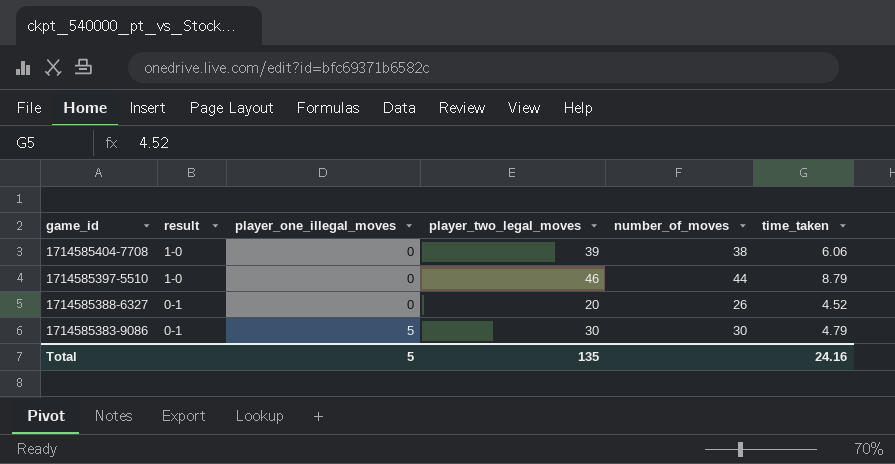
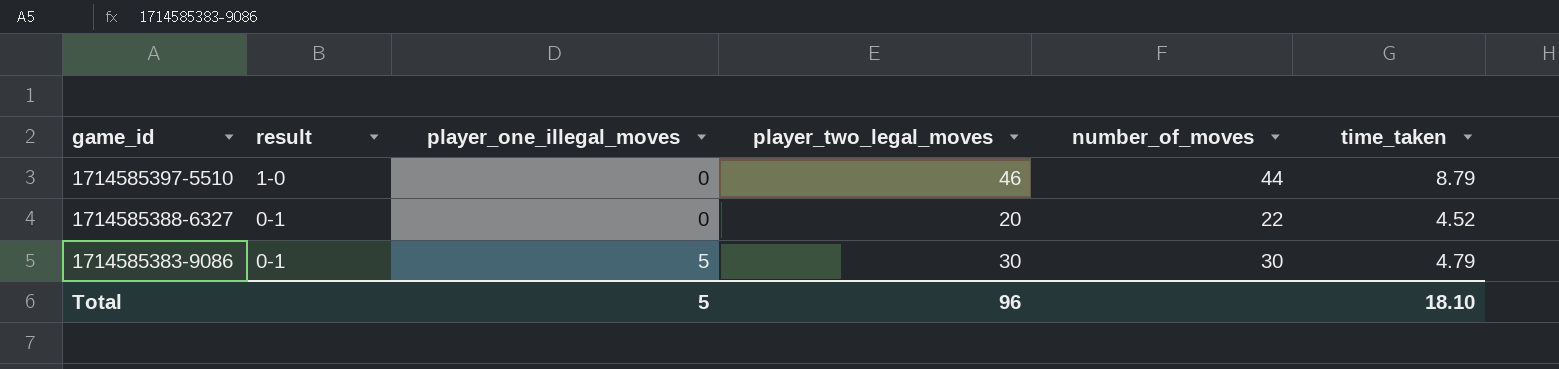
row 1714585404-7708: 1-0 | 0 | 39 | 38 | 6.06 -> none
1714585388-6327 | number_of_moves: 26 -> 22
Total | player_two_legal_moves: 135 -> 96
Total | time_taken: 24.16 -> 18.10

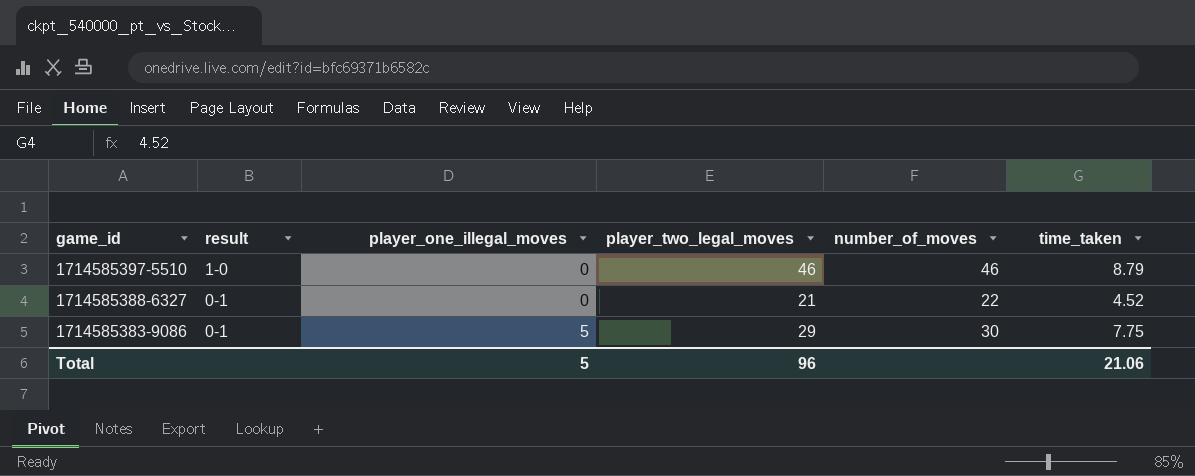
1714585397-5510 | number_of_moves: 44 -> 46
1714585388-6327 | player_two_legal_moves: 20 -> 21
1714585383-9086 | player_two_legal_moves: 30 -> 29
1714585383-9086 | time_taken: 4.79 -> 7.75
Total | time_taken: 18.10 -> 21.06

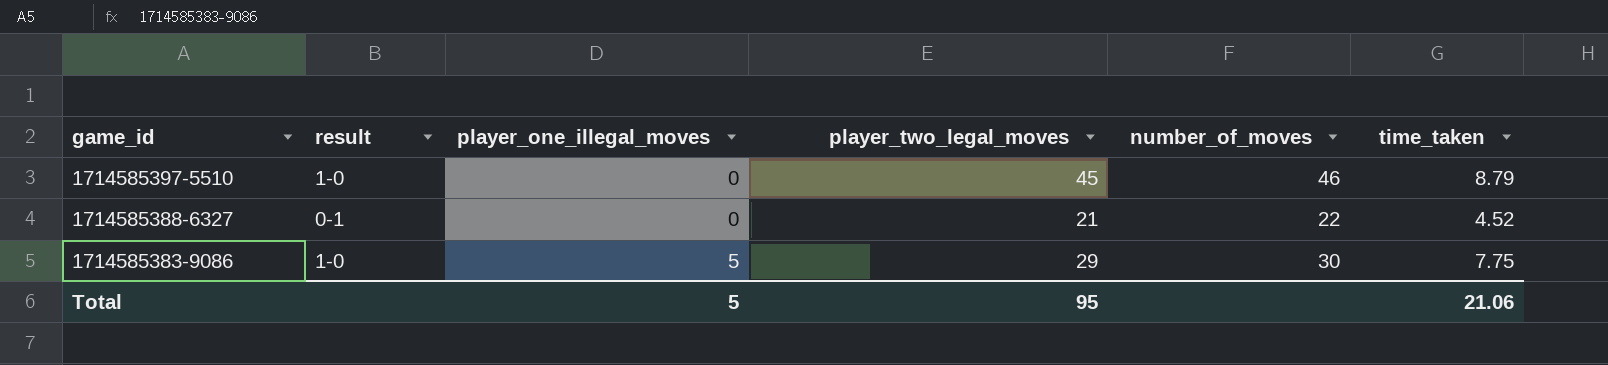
1714585397-5510 | player_two_legal_moves: 46 -> 45
1714585383-9086 | result: 0-1 -> 1-0
Total | player_two_legal_moves: 96 -> 95

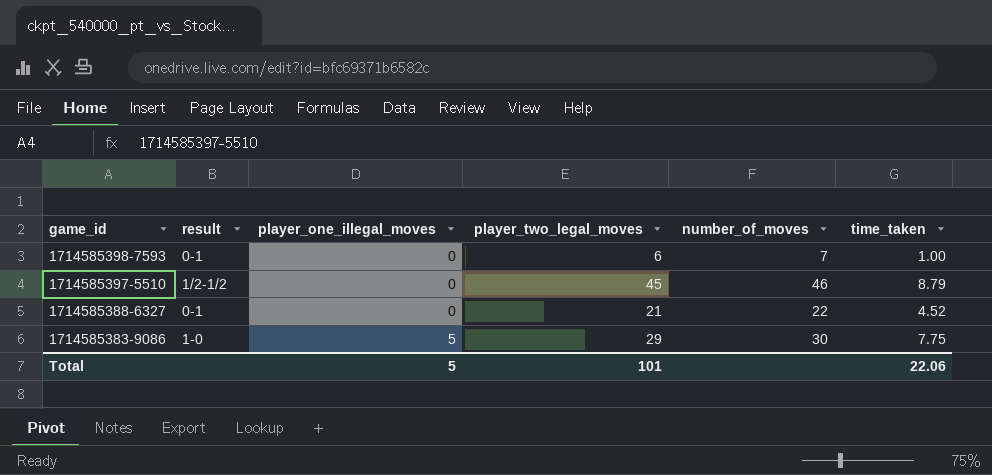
row 1714585398-7593: none -> 0-1 | 0 | 6 | 7 | 1.00
1714585397-5510 | result: 1-0 -> 1/2-1/2
Total | player_two_legal_moves: 95 -> 101
Total | time_taken: 21.06 -> 22.06

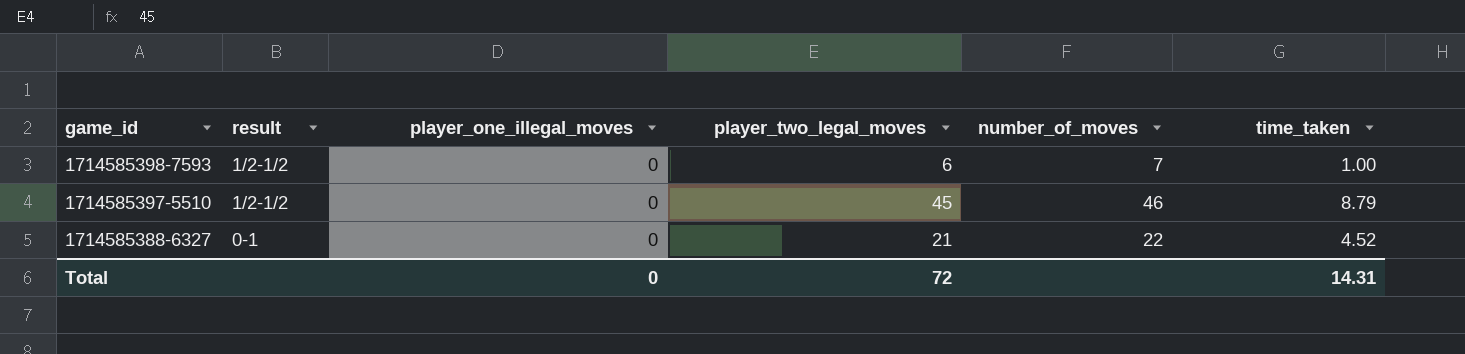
row 1714585383-9086: 1-0 | 5 | 29 | 30 | 7.75 -> none
1714585398-7593 | result: 0-1 -> 1/2-1/2
Total | player_one_illegal_moves: 5 -> 0
Total | player_two_legal_moves: 101 -> 72
Total | time_taken: 22.06 -> 14.31

